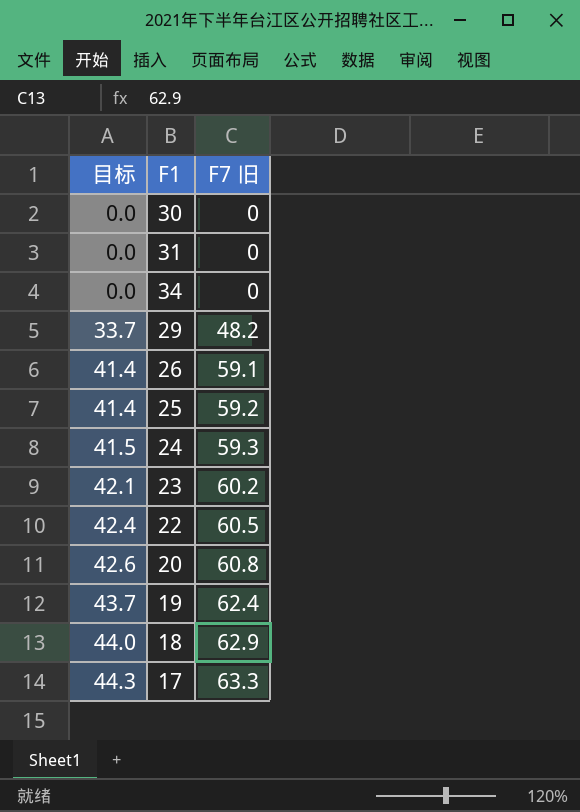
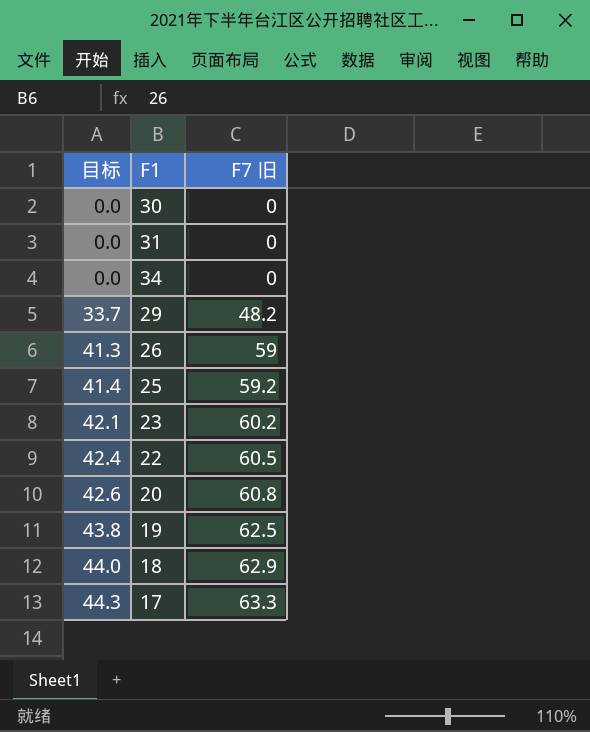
row 24: 41.5 | 59.3 -> none
26 | 目标: 41.4 -> 41.3
26 | F7 旧: 59.1 -> 59
19 | 目标: 43.7 -> 43.8
19 | F7 旧: 62.4 -> 62.5

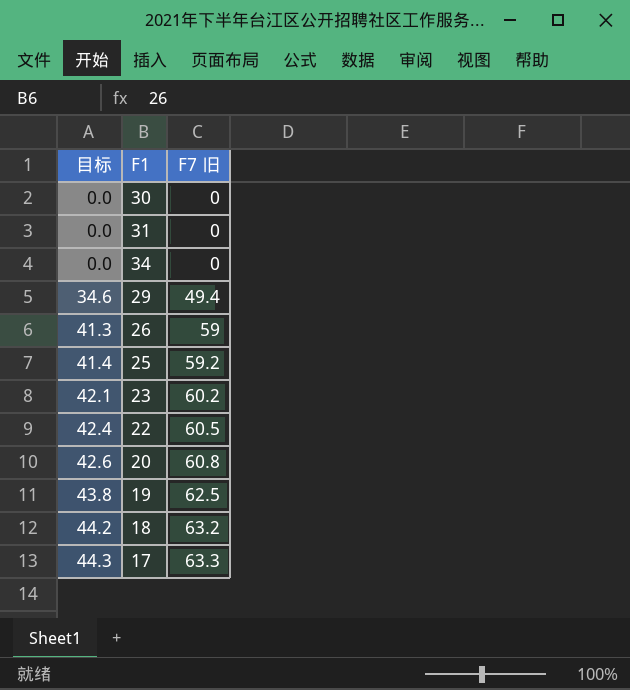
29 | 目标: 33.7 -> 34.6
29 | F7 旧: 48.2 -> 49.4
18 | 目标: 44.0 -> 44.2
18 | F7 旧: 62.9 -> 63.2

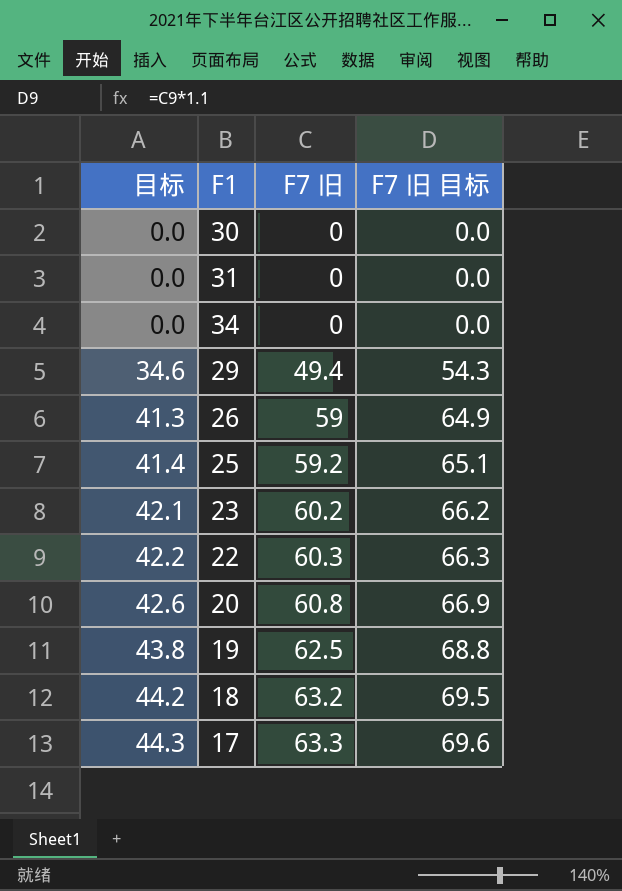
column F7 旧 目标 | formula: none -> [F7 旧] * 1.1
22 | 目标: 42.4 -> 42.2
22 | F7 旧: 60.5 -> 60.3

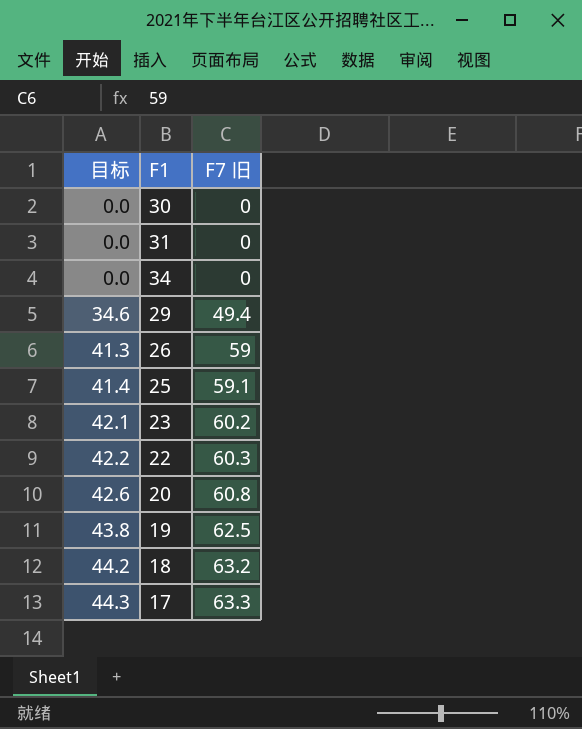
column F7 旧 目标 | formula: [F7 旧] * 1.1 -> none
25 | F7 旧: 59.2 -> 59.1

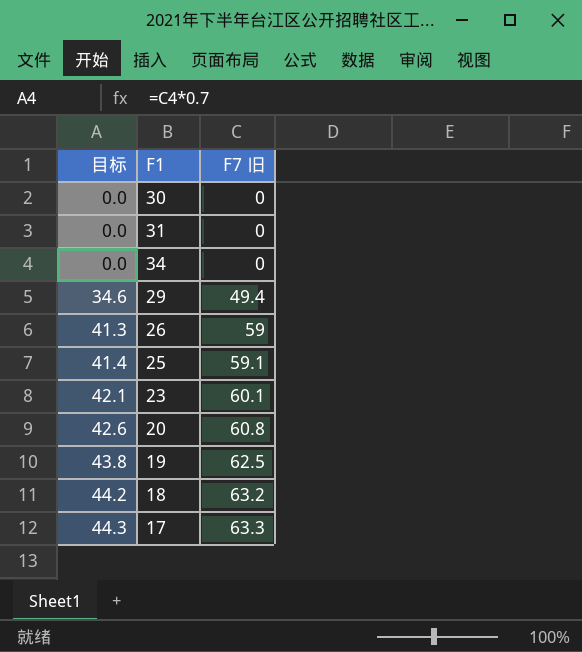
row 22: 42.2 | 60.3 -> none
23 | F7 旧: 60.2 -> 60.1

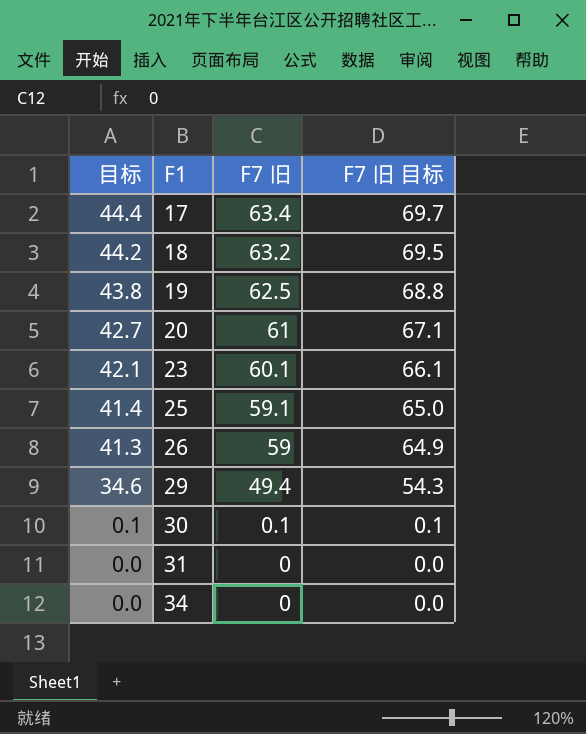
row order: 目标 ascending -> 目标 descending
column F7 旧 目标 | formula: none -> [F7 旧] * 1.1
17 | 目标: 44.3 -> 44.4
17 | F7 旧: 63.3 -> 63.4
20 | 目标: 42.6 -> 42.7
20 | F7 旧: 60.8 -> 61
30 | 目标: 0.0 -> 0.1
30 | F7 旧: 0 -> 0.1

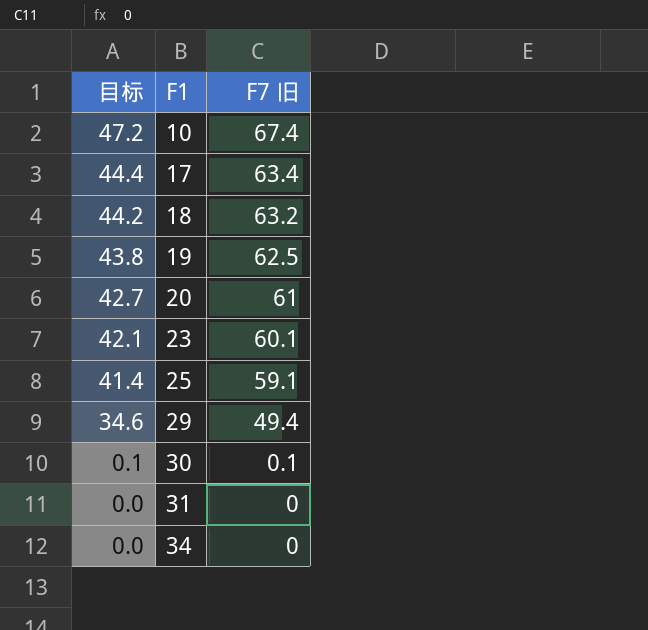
column F7 旧 目标 | formula: [F7 旧] * 1.1 -> none
row 26: 41.3 | 59 | 64.9 -> none
row 10: none -> 47.2 | 67.4

